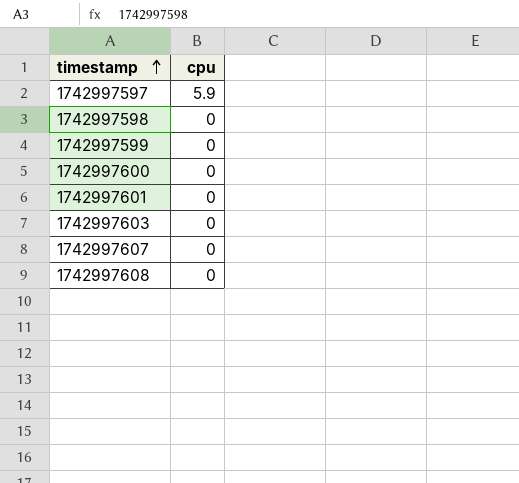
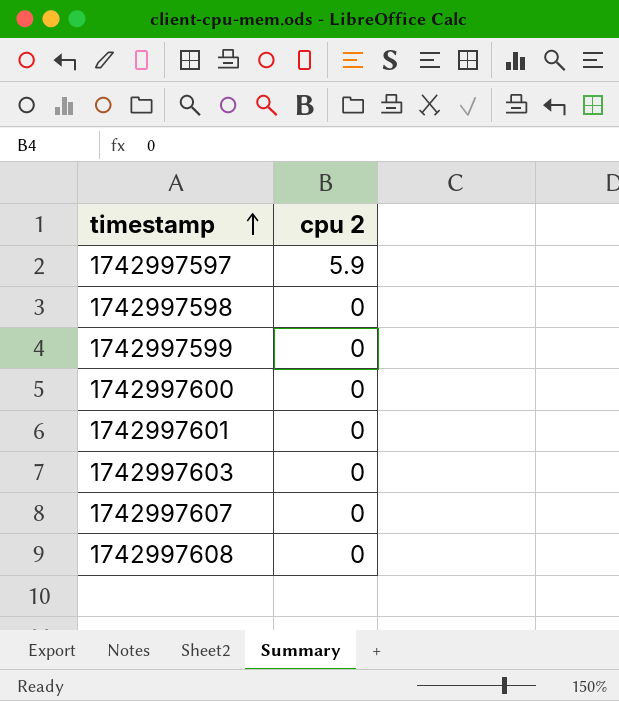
column name: cpu -> cpu 2

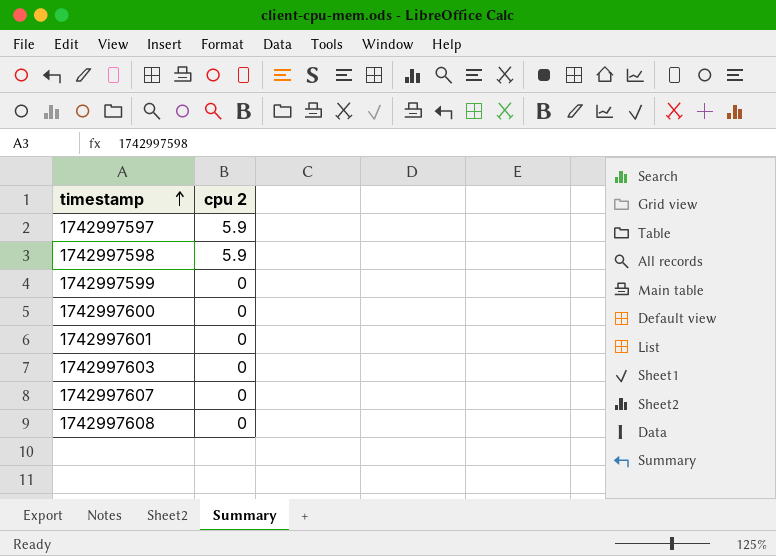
1742997598 | cpu 2: 0 -> 5.9

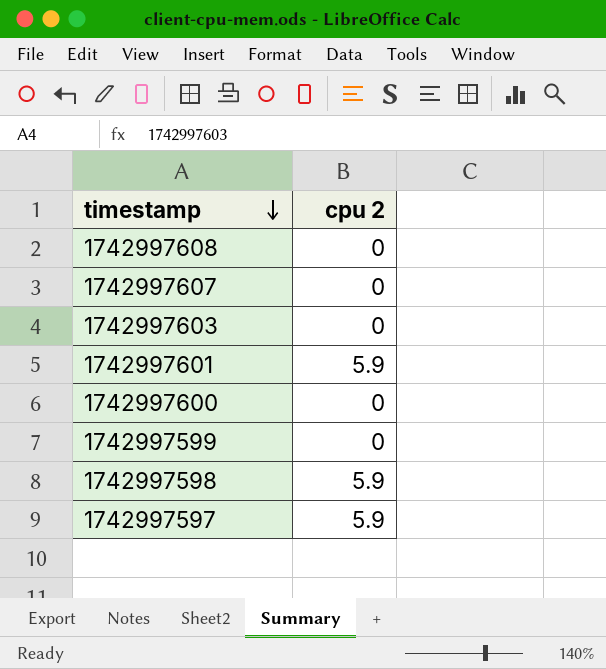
row order: timestamp ascending -> timestamp descending
1742997601 | cpu 2: 0 -> 5.9

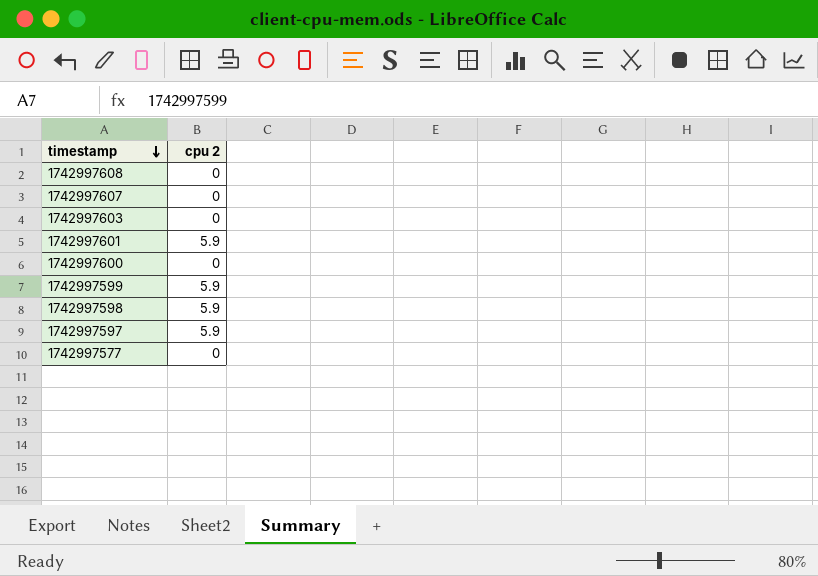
1742997599 | cpu 2: 0 -> 5.9
row 1742997577: none -> 0

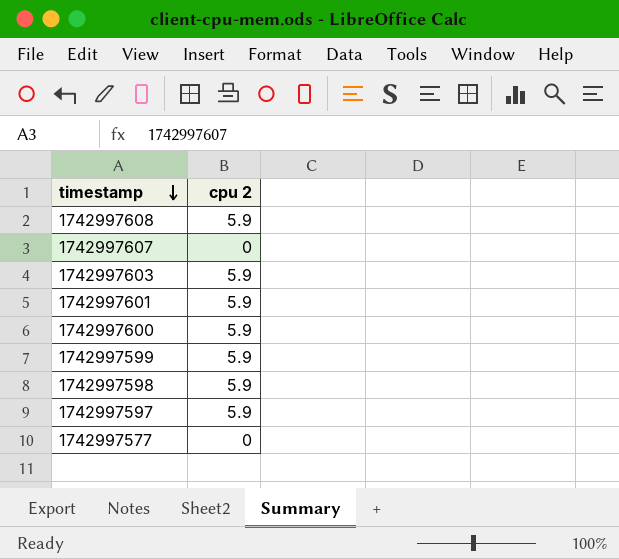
1742997608 | cpu 2: 0 -> 5.9
1742997603 | cpu 2: 0 -> 5.9
1742997600 | cpu 2: 0 -> 5.9

